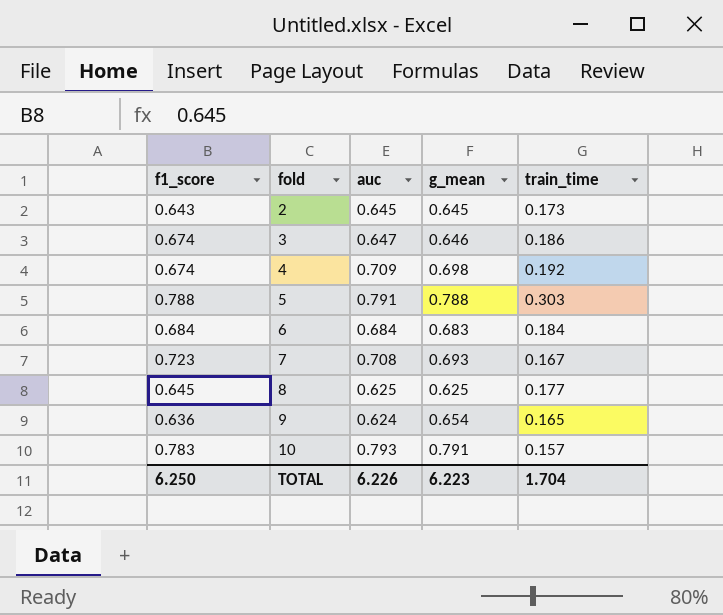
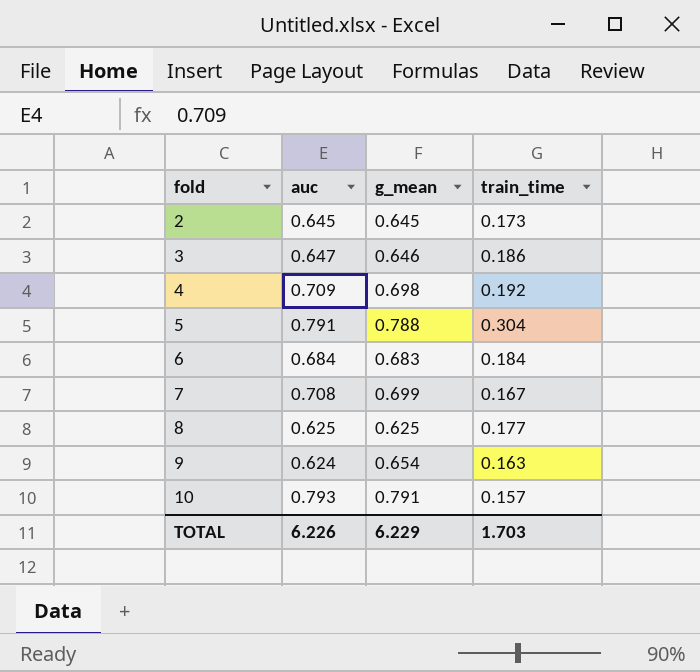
column f1_score | position: 1 -> none
5 | train_time: 0.303 -> 0.304
7 | g_mean: 0.693 -> 0.699
9 | train_time: 0.165 -> 0.163
TOTAL | g_mean: 6.223 -> 6.229
TOTAL | train_time: 1.704 -> 1.703

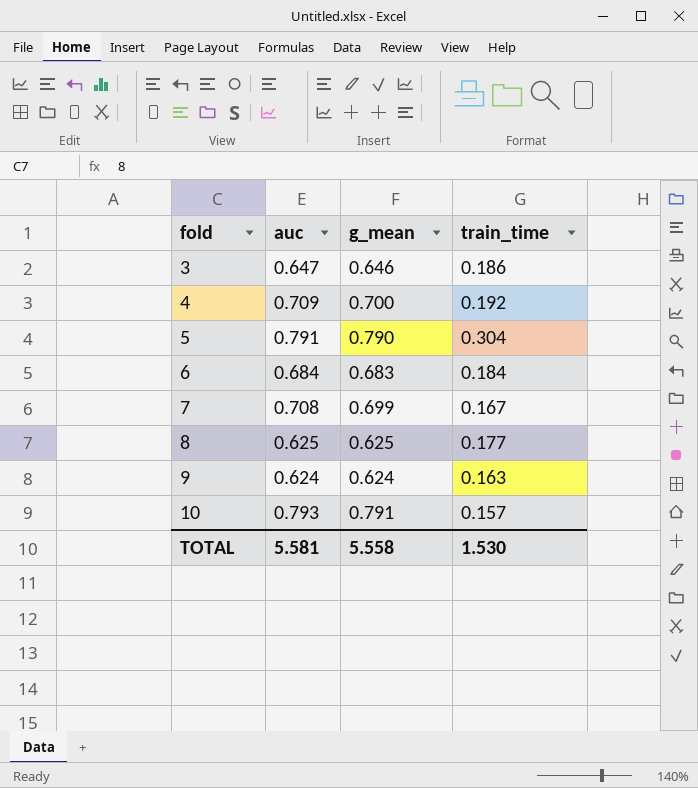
row 2: 0.645 | 0.645 | 0.173 -> none
4 | g_mean: 0.698 -> 0.700
5 | g_mean: 0.788 -> 0.790
9 | g_mean: 0.654 -> 0.624
TOTAL | auc: 6.226 -> 5.581
TOTAL | g_mean: 6.229 -> 5.558
TOTAL | train_time: 1.703 -> 1.530

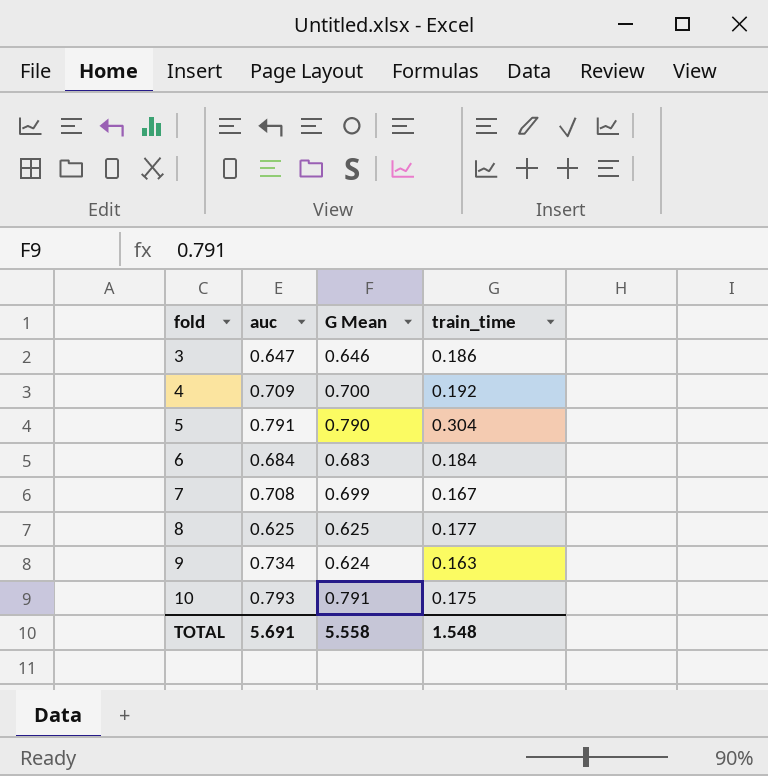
column name: g_mean -> G Mean
9 | auc: 0.624 -> 0.734
10 | train_time: 0.157 -> 0.175
TOTAL | auc: 5.581 -> 5.691
TOTAL | train_time: 1.530 -> 1.548

